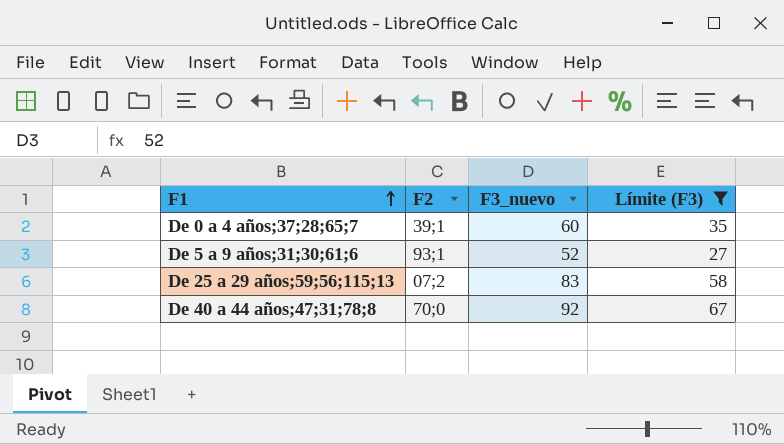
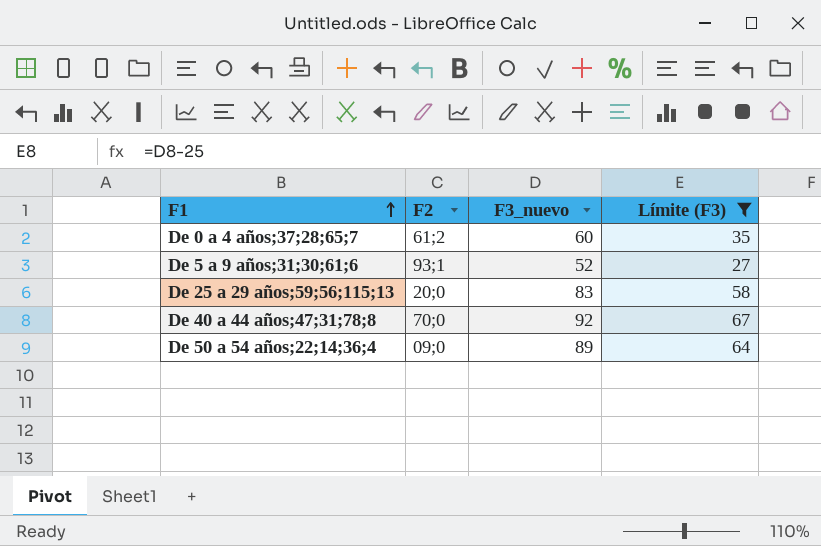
De 0 a 4 años;37;28;65;7 | F2: 39;1 -> 61;2
De 25 a 29 años;59;56;115;13 | F2: 07;2 -> 20;0
row De 50 a 54 años;22;14;36;4: none -> 09;0 | 89 | 64

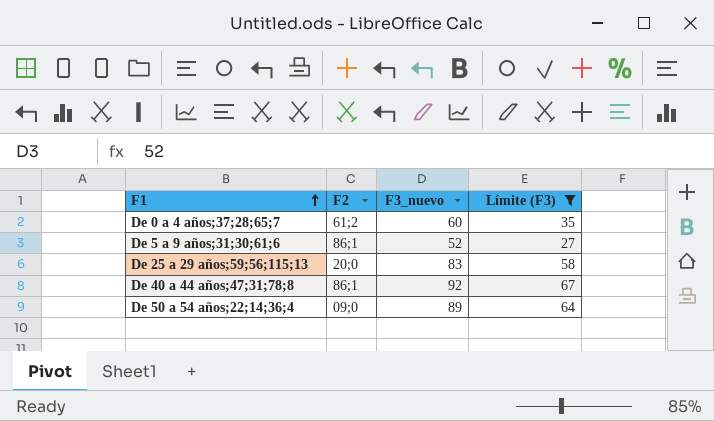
De 5 a 9 años;31;30;61;6 | F2: 93;1 -> 86;1
De 40 a 44 años;47;31;78;8 | F2: 70;0 -> 86;1

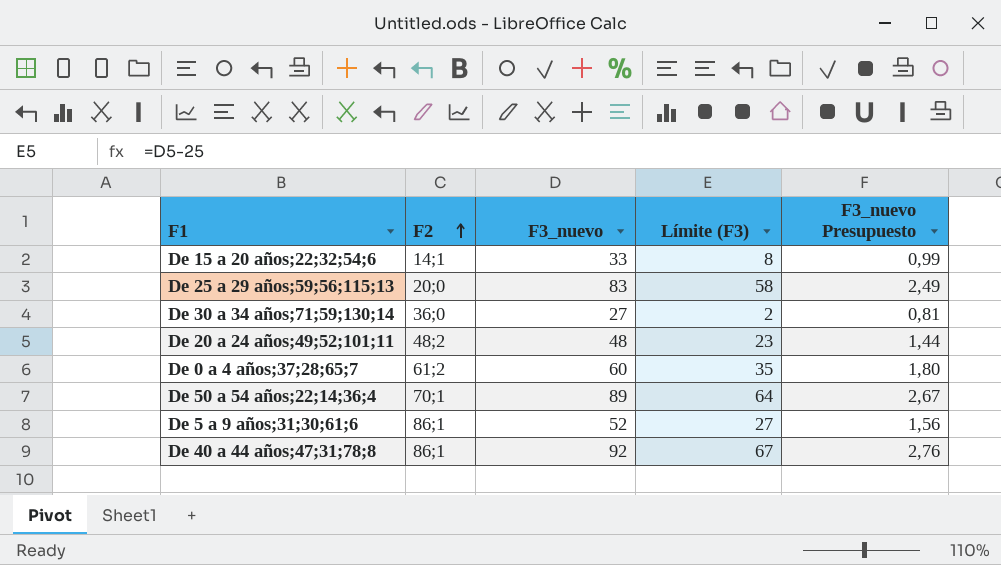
filter: Límite (F3) >= 27 -> none
row order: F1 ascending -> F2 ascending
column F3_nuevo Presupuesto | formula: none -> [F3_nuevo] * 0,03
De 50 a 54 años;22;14;36;4 | F2: 09;0 -> 70;1

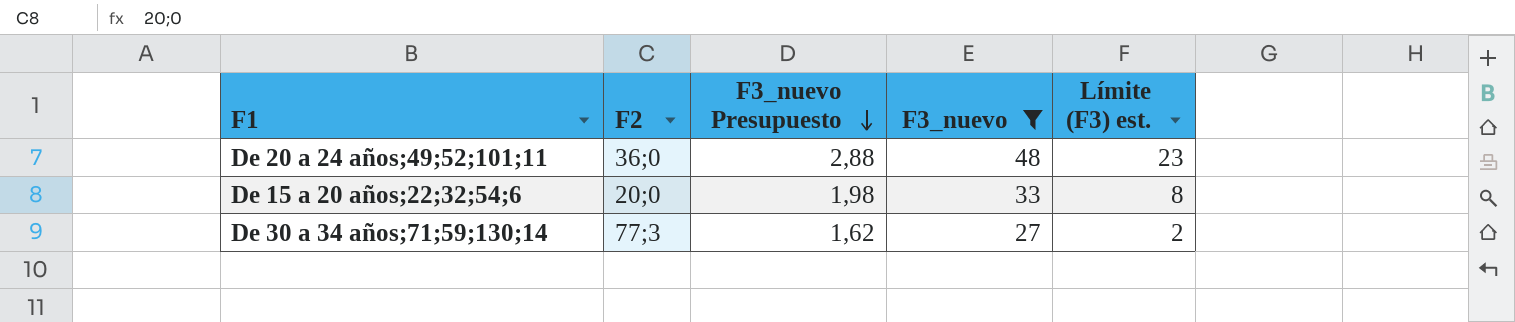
filter: none -> F3_nuevo <= 48
row order: F2 ascending -> F3_nuevo Presupuesto descending
column F3_nuevo Presupuesto | formula: [F3_nuevo] * 0,03 -> [F3_nuevo] * 0,06
column F3_nuevo Presupuesto | position: 5 -> 3
column name: Límite (F3) -> Límite (F3) est.
De 20 a 24 años;49;52;101;11 | F2: 48;2 -> 36;0
De 15 a 20 años;22;32;54;6 | F2: 14;1 -> 20;0
De 30 a 34 años;71;59;130;14 | F2: 36;0 -> 77;3

